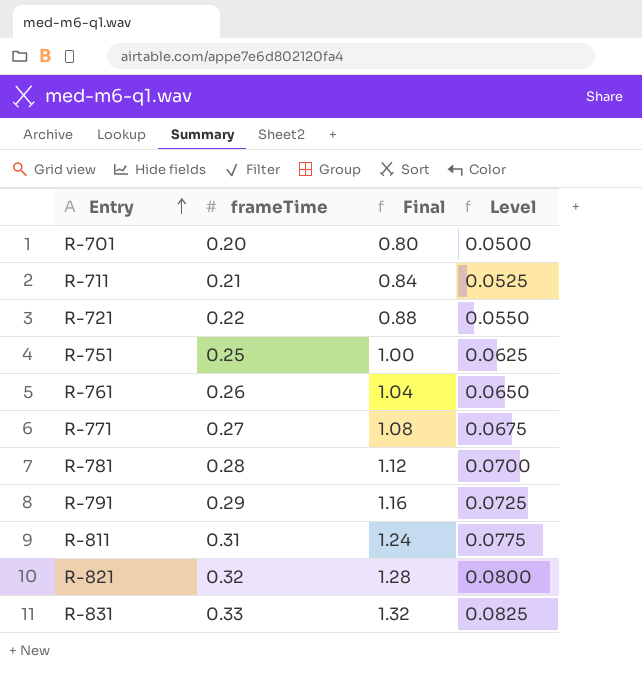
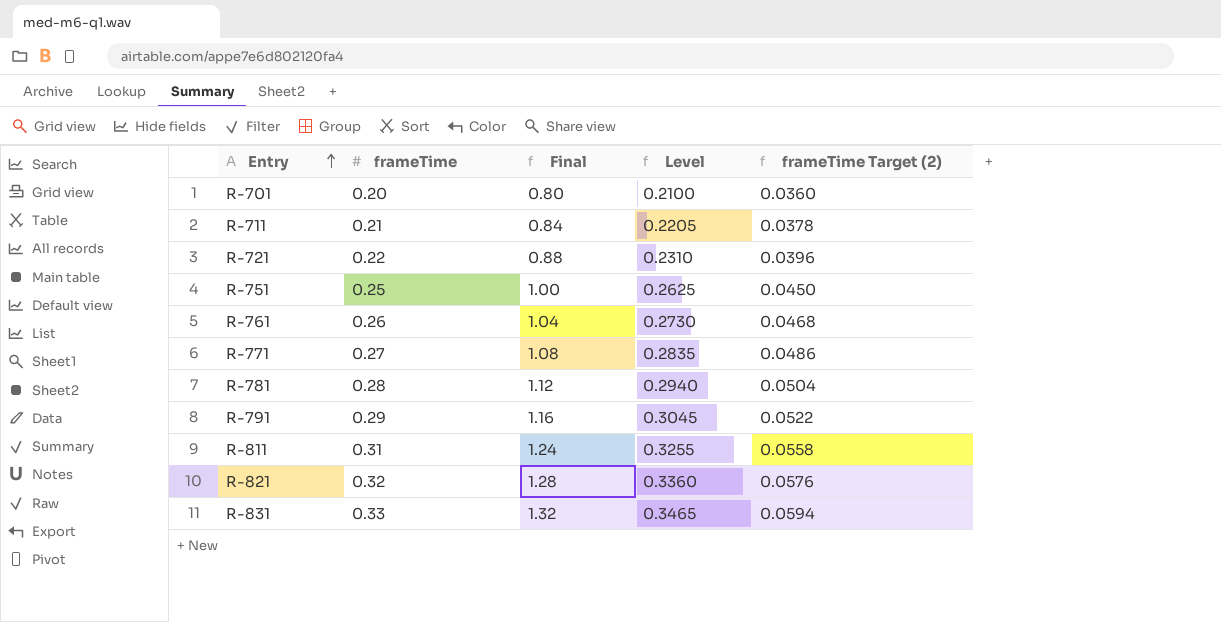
column Level | formula: [frameTime] * 0.25 -> [frameTime] * 1.05
column frameTime Target (2) | formula: none -> [frameTime] * 0.18

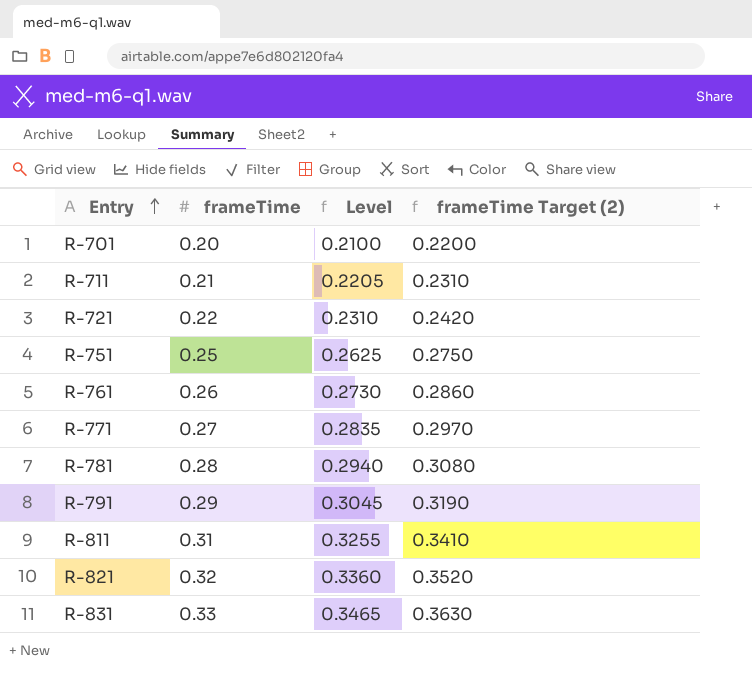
column Final | formula: [frameTime] * 4 -> none
column frameTime Target (2) | formula: [frameTime] * 0.18 -> [frameTime] * 1.1

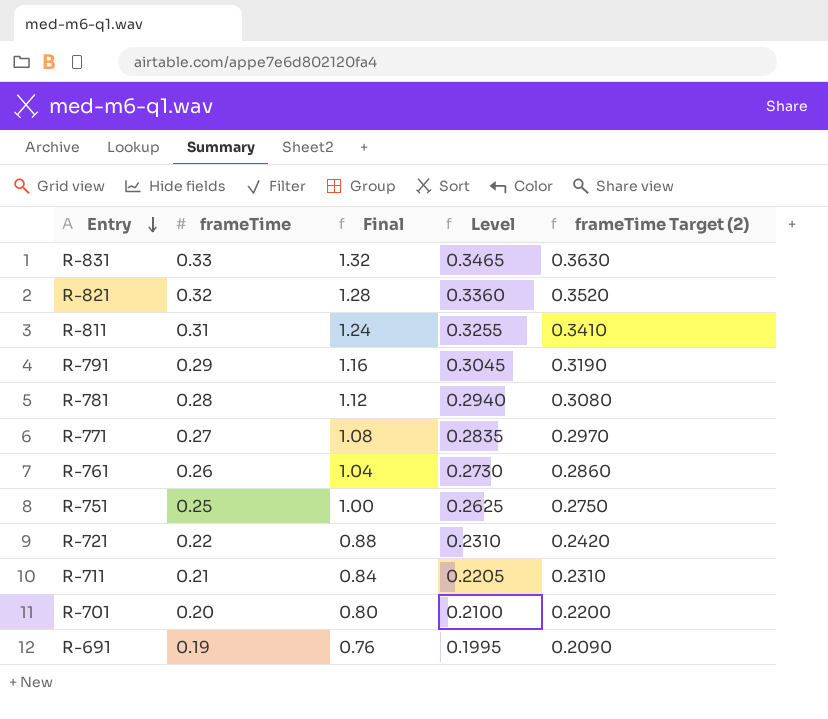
row order: Entry ascending -> Entry descending
column Final | formula: none -> [frameTime] * 4
row R-691: none -> 0.19 | 0.76 | 0.1995 | 0.2090

